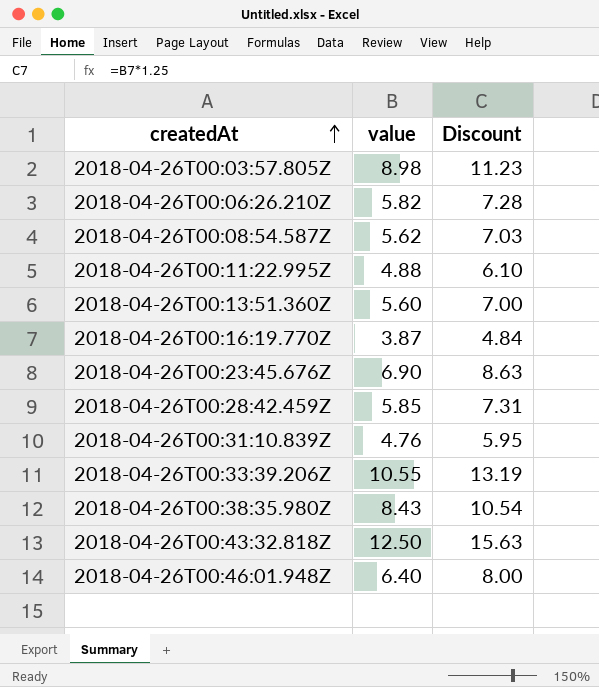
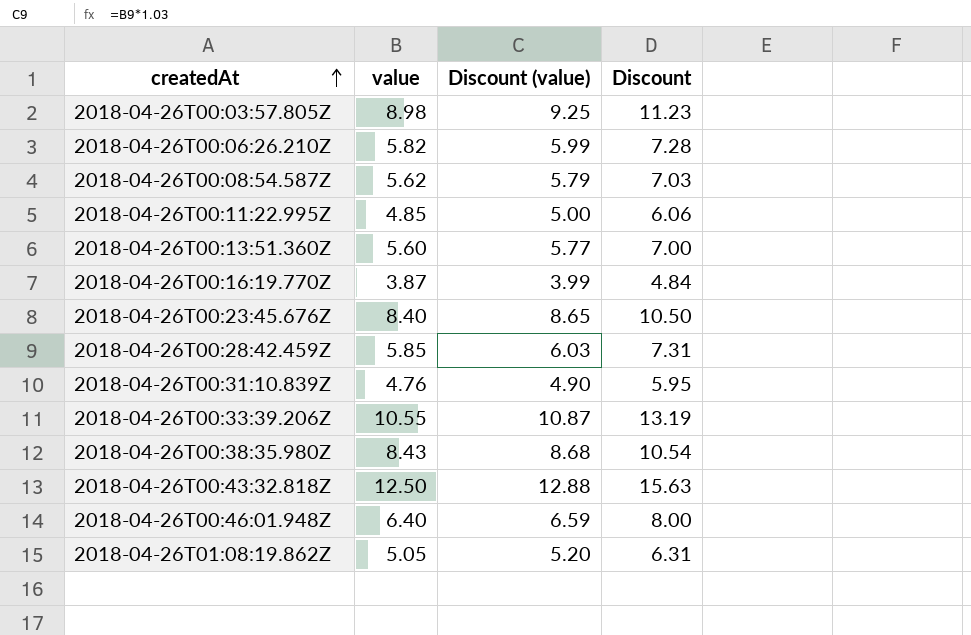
column Discount (value) | formula: none -> [value] * 1.03
2018-04-26T00:11:22.995Z | value: 4.88 -> 4.85
2018-04-26T00:11:22.995Z | Discount: 6.10 -> 6.06
2018-04-26T00:23:45.676Z | value: 6.90 -> 8.40
2018-04-26T00:23:45.676Z | Discount: 8.63 -> 10.50
row 2018-04-26T01:08:19.862Z: none -> 5.05 | 5.20 | 6.31

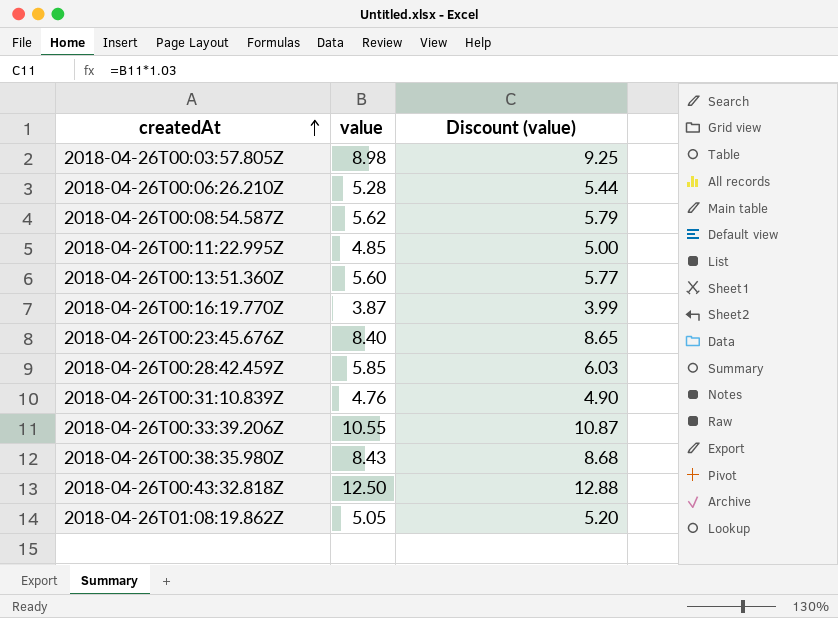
column Discount | formula: [value] * 1.25 -> none
row 2018-04-26T00:46:01.948Z: 6.40 | 6.59 | 8.00 -> none
2018-04-26T00:06:26.210Z | value: 5.82 -> 5.28
2018-04-26T00:06:26.210Z | Discount (value): 5.99 -> 5.44

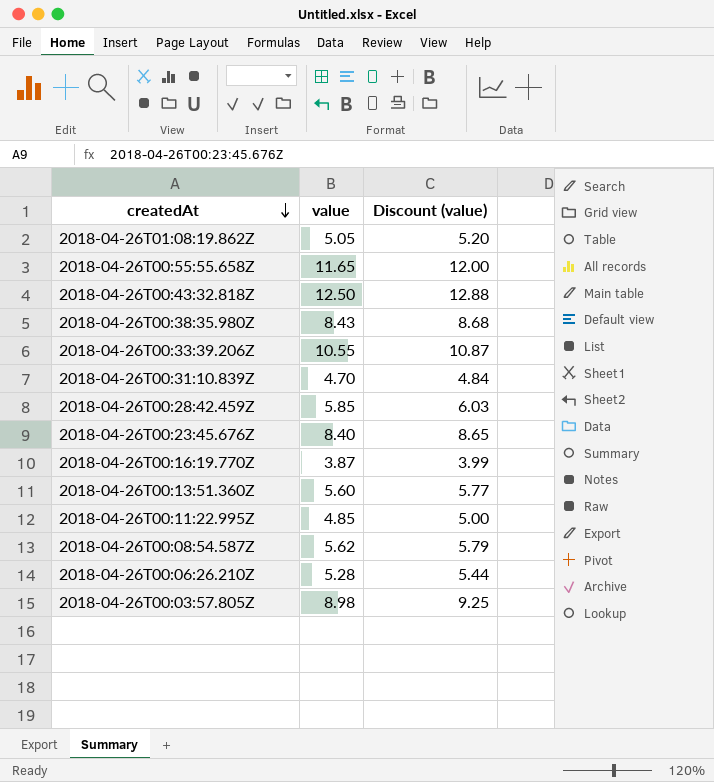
row order: createdAt ascending -> createdAt descending
row 2018-04-26T00:55:55.658Z: none -> 11.65 | 12.00
2018-04-26T00:31:10.839Z | value: 4.76 -> 4.70
2018-04-26T00:31:10.839Z | Discount (value): 4.90 -> 4.84

